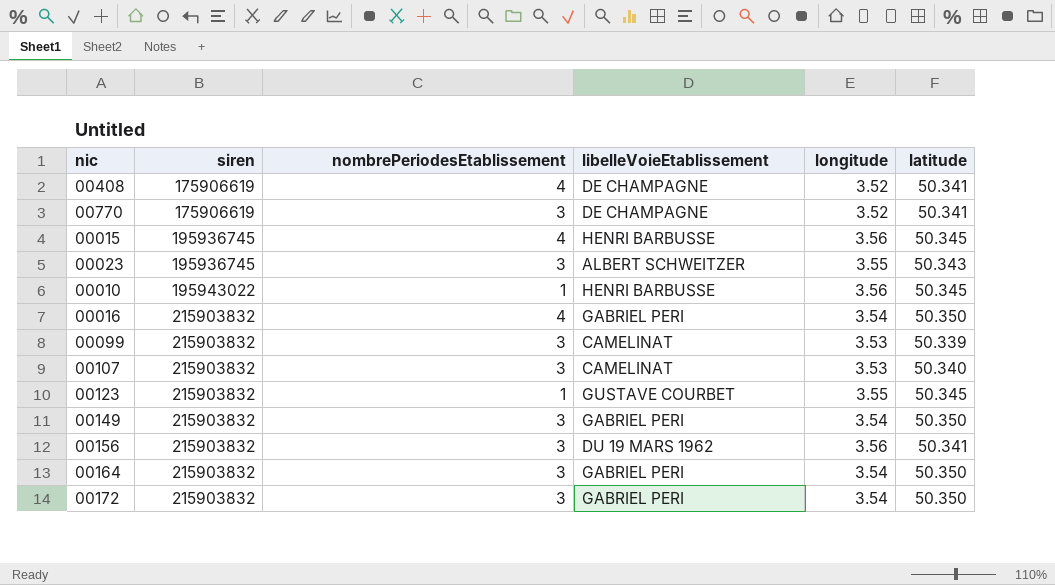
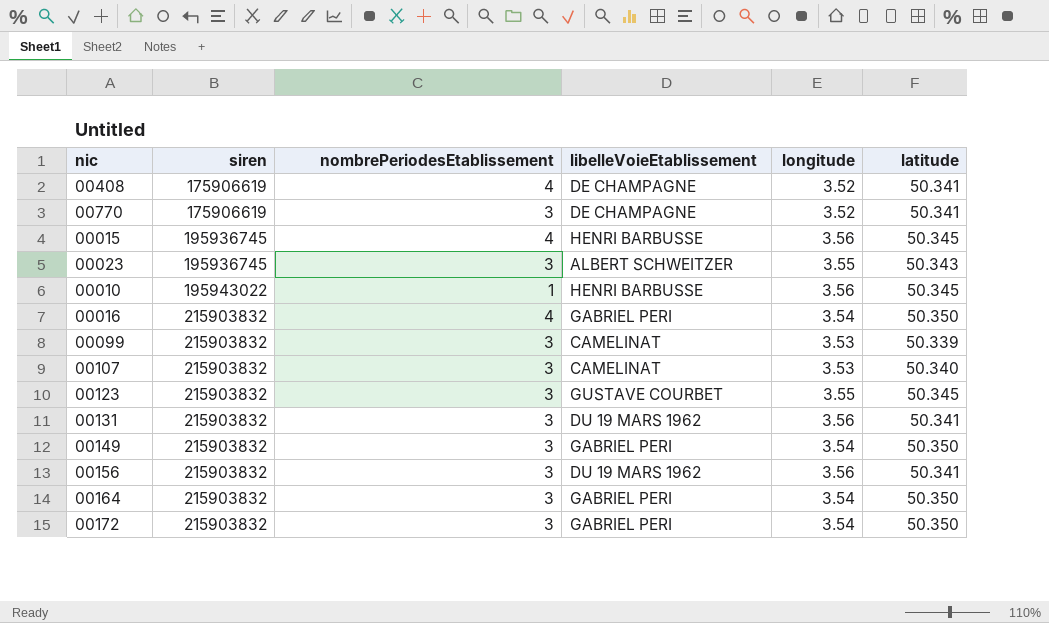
00123 | nombrePeriodesEtablissement: 1 -> 3
row 00131: none -> 215903832 | 3 | DU 19 MARS 1962 | 3.56 | 50.341

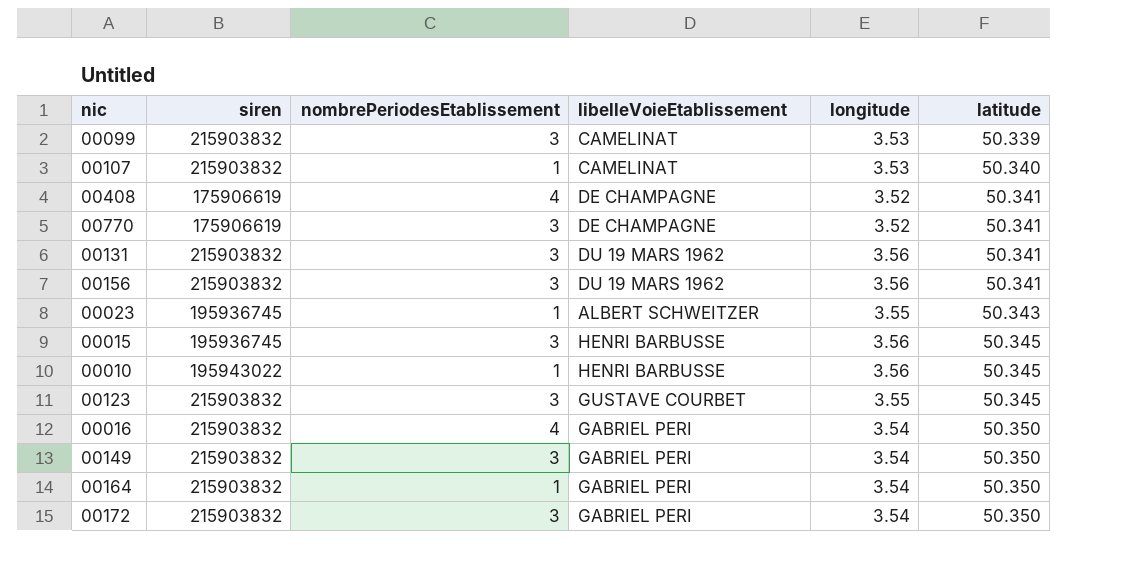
row order: siren ascending -> latitude ascending
00107 | nombrePeriodesEtablissement: 3 -> 1
00023 | nombrePeriodesEtablissement: 3 -> 1
00015 | nombrePeriodesEtablissement: 4 -> 3
00164 | nombrePeriodesEtablissement: 3 -> 1

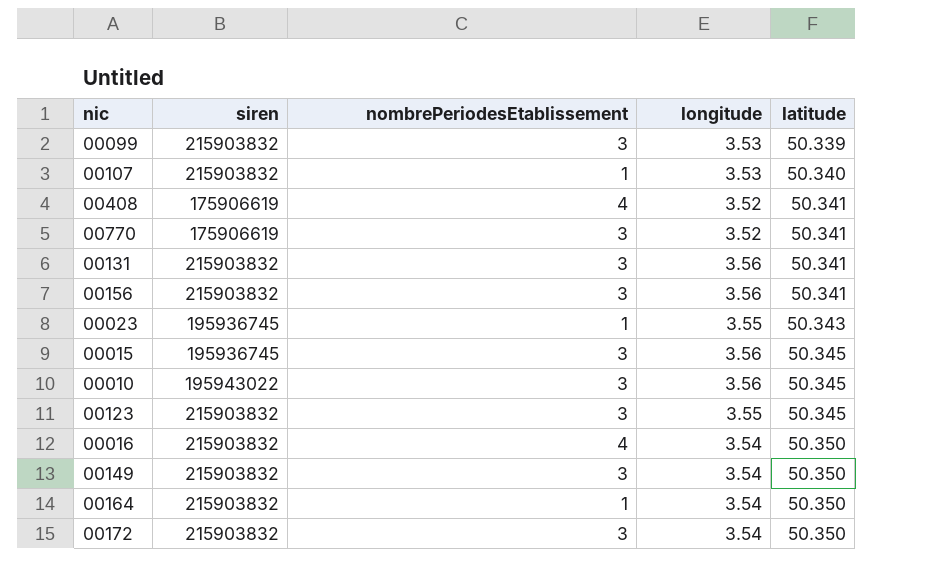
column libelleVoieEtablissement | position: 4 -> none
00010 | nombrePeriodesEtablissement: 1 -> 3

